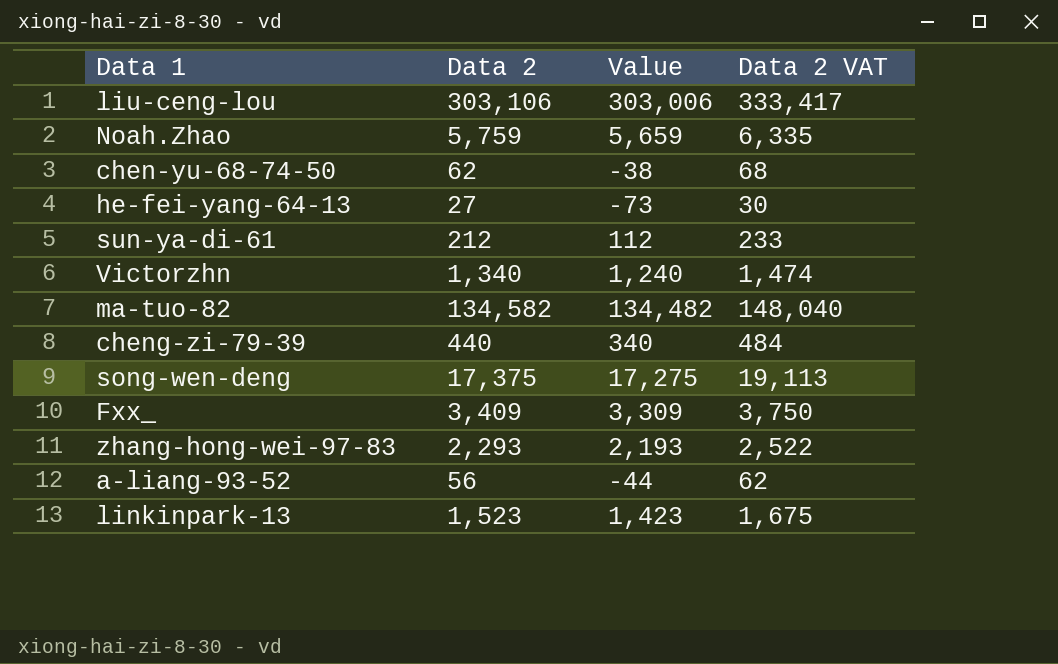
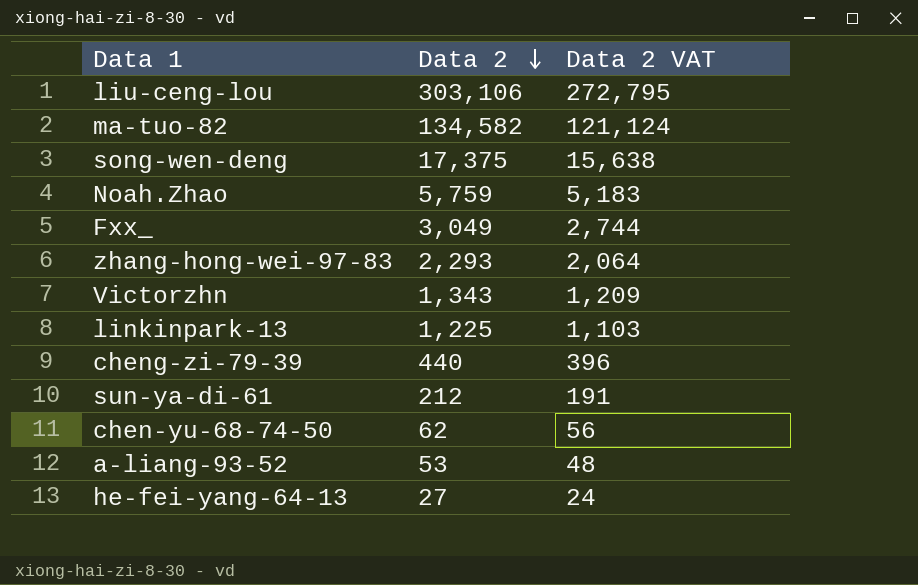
row order: none -> Data 2 descending
column Value | formula: [Data 2] - 100 -> none
column Data 2 VAT | formula: [Data 2] * 1.1 -> [Data 2] * 0.9
Fxx_ | Data 2: 3,409 -> 3,049
Victorzhn | Data 2: 1,340 -> 1,343
linkinpark-13 | Data 2: 1,523 -> 1,225
a-liang-93-52 | Data 2: 56 -> 53

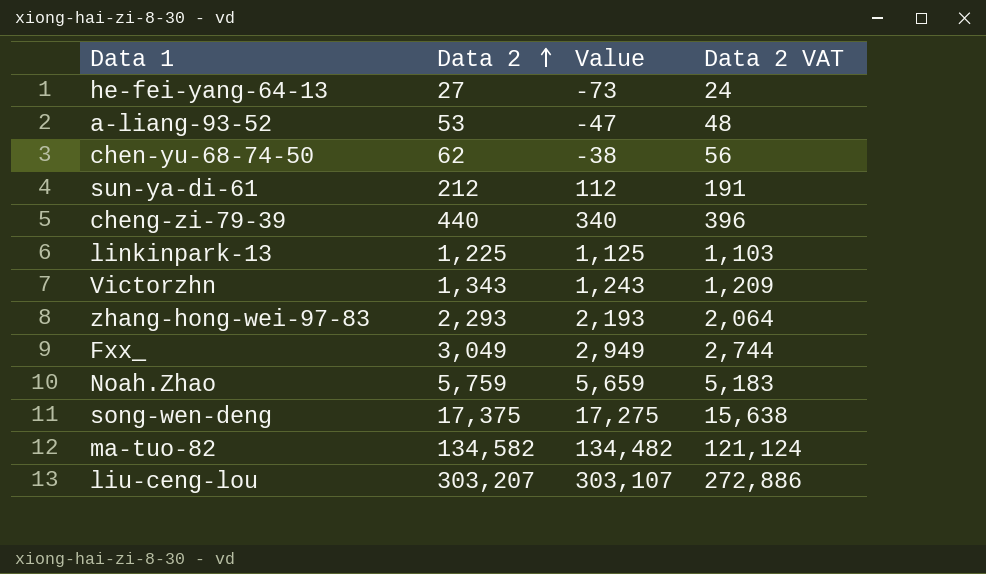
row order: Data 2 descending -> Data 2 ascending
column Value | formula: none -> [Data 2] - 100
liu-ceng-lou | Data 2: 303,106 -> 303,207
liu-ceng-lou | Data 2 VAT: 272,795 -> 272,886

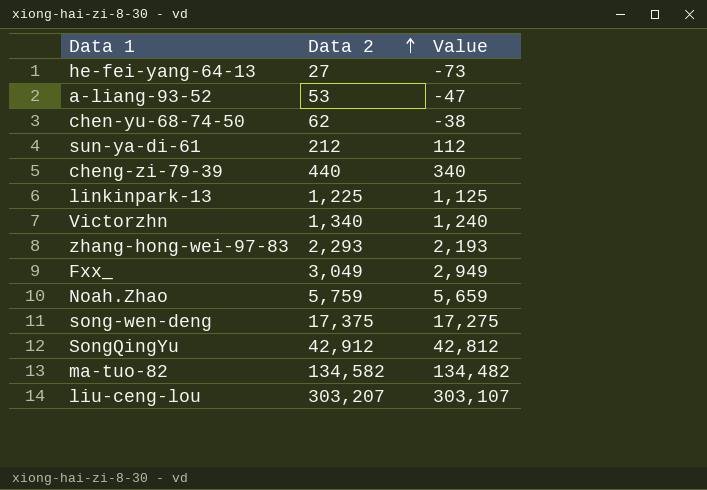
column Data 2 VAT | formula: [Data 2] * 0.9 -> none
Victorzhn | Data 2: 1,343 -> 1,340
Victorzhn | Value: 1,243 -> 1,240
row SongQingYu: none -> 42,912 | 42,812

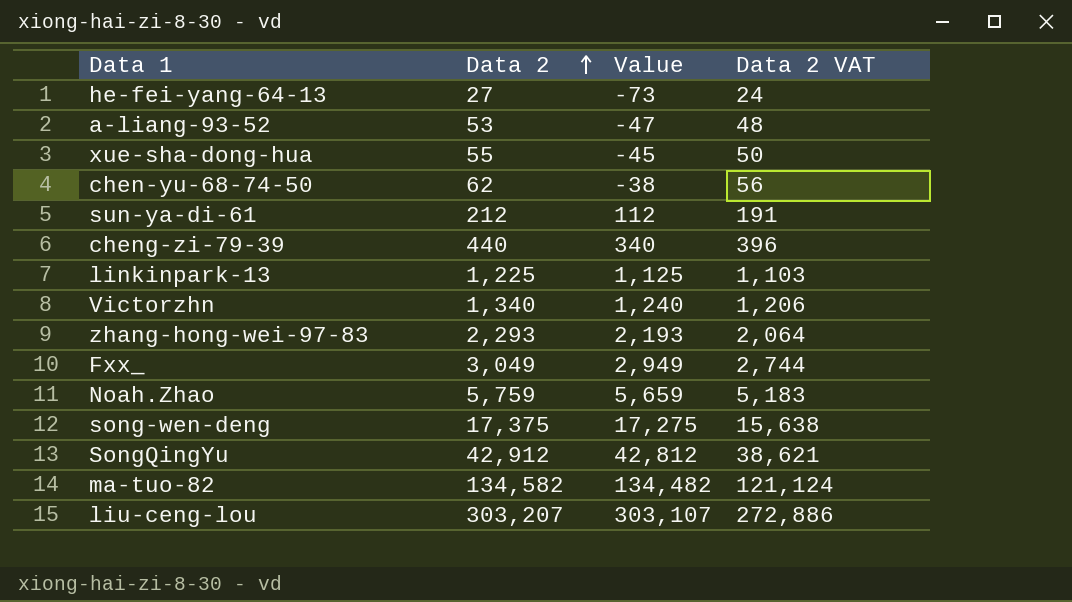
column Data 2 VAT | formula: none -> [Data 2] * 0.9
row xue-sha-dong-hua: none -> 55 | -45 | 50

